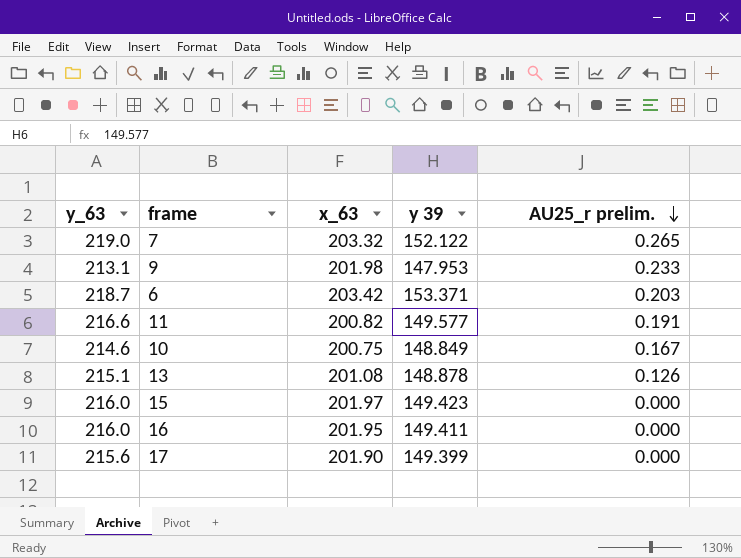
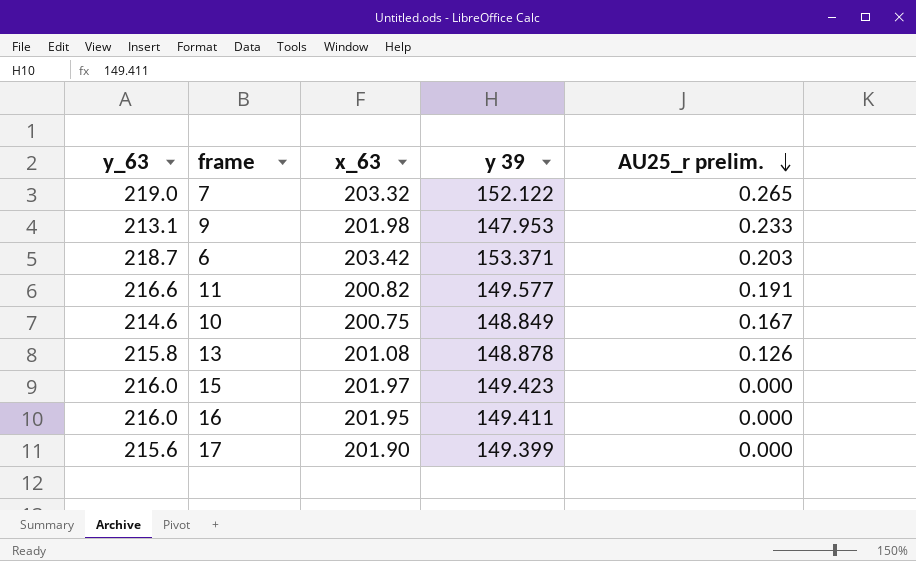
13 | y_63: 215.1 -> 215.8

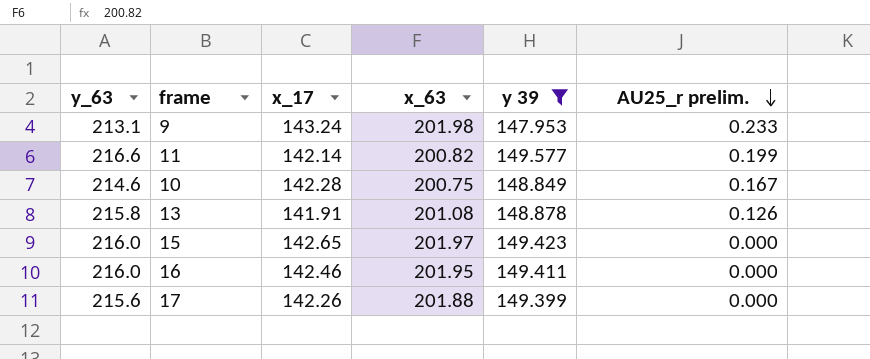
filter: none -> y 39 <= 149.577
column x_17 | position: none -> 3
11 | AU25_r prelim.: 0.191 -> 0.199
17 | x_63: 201.90 -> 201.88

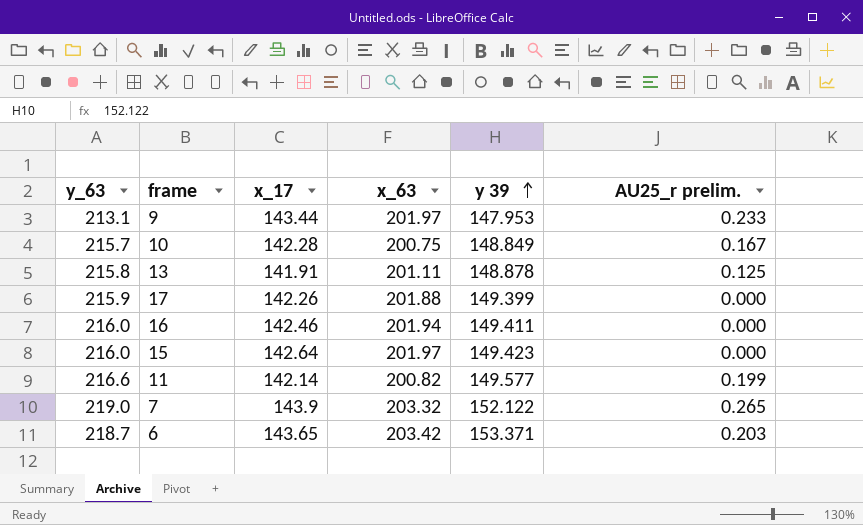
filter: y 39 <= 149.577 -> none
row order: AU25_r prelim. descending -> y 39 ascending
9 | x_17: 143.24 -> 143.44
9 | x_63: 201.98 -> 201.97
10 | y_63: 214.6 -> 215.7
13 | x_63: 201.08 -> 201.11
13 | AU25_r prelim.: 0.126 -> 0.125
17 | y_63: 215.6 -> 215.9
16 | x_63: 201.95 -> 201.94
15 | x_17: 142.65 -> 142.64

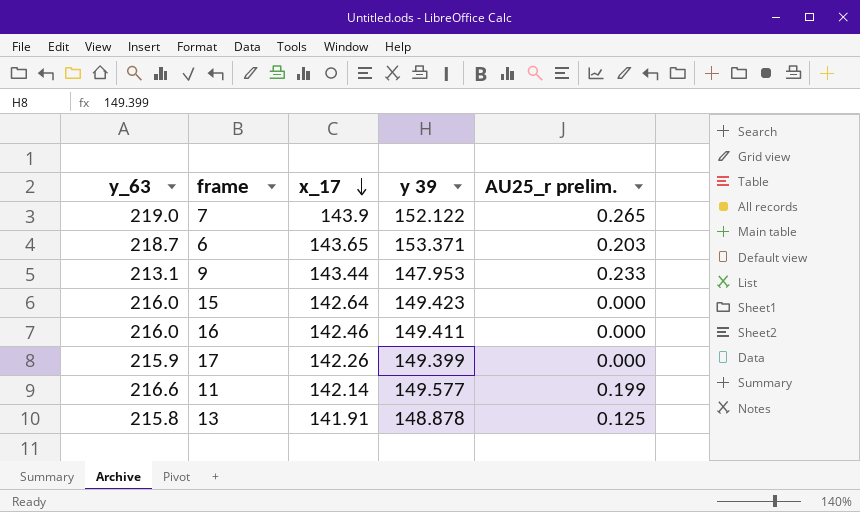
row order: y 39 ascending -> x_17 descending
column x_63 | position: 4 -> none
row 10: 215.7 | 142.28 | 200.75 | 148.849 | 0.167 -> none

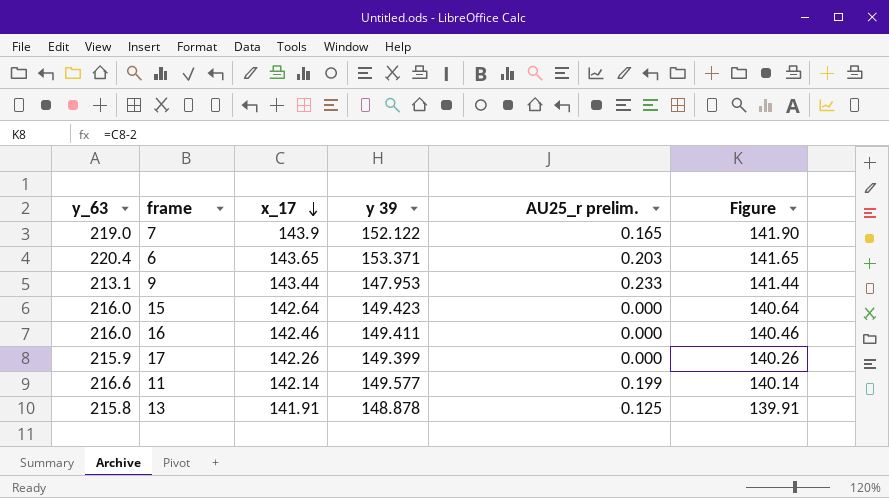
column Figure | formula: none -> [x_17] - 2
7 | AU25_r prelim.: 0.265 -> 0.165
6 | y_63: 218.7 -> 220.4

